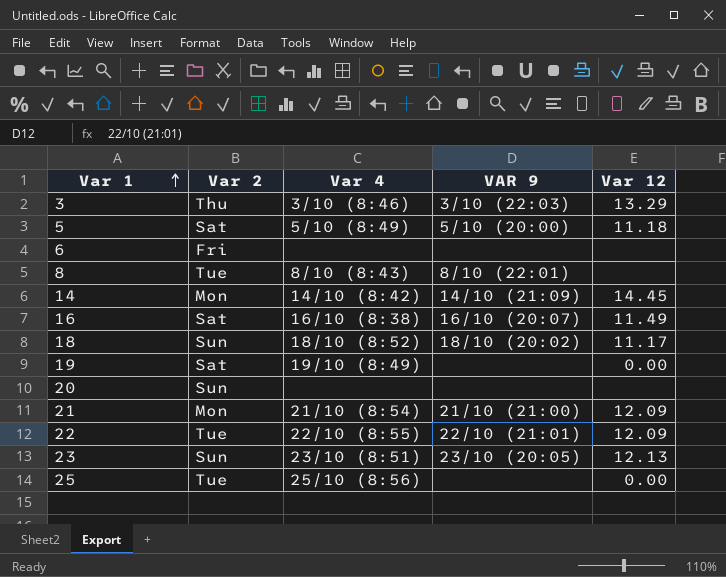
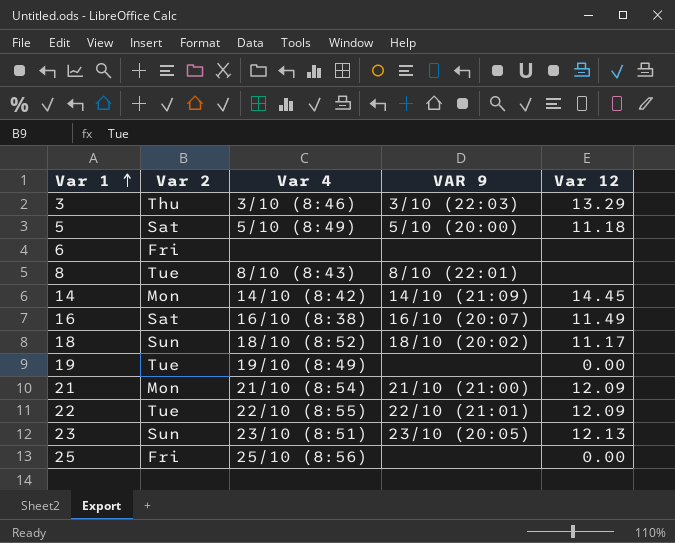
row 20: Sun | none | none | none -> none
19 | Var 2: Sat -> Tue
25 | Var 2: Tue -> Fri

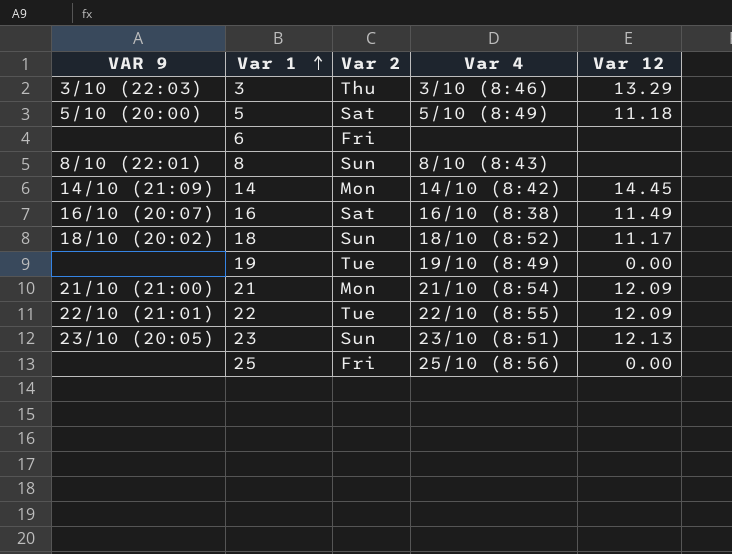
column VAR 9 | position: 4 -> 1
8 | Var 2: Tue -> Sun

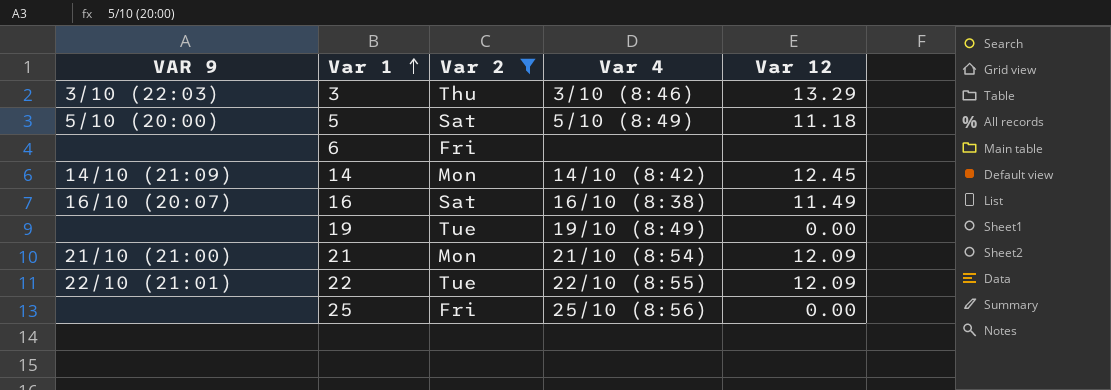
filter: none -> Var 2 != Sun
14 | Var 12: 14.45 -> 12.45

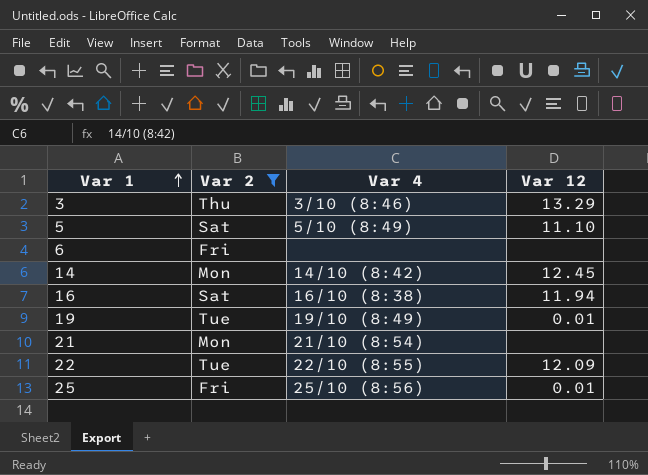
column VAR 9 | position: 1 -> none
5 | Var 12: 11.18 -> 11.10
16 | Var 12: 11.49 -> 11.94
19 | Var 12: 0.00 -> 0.01
21 | Var 12: 12.09 -> none
25 | Var 12: 0.00 -> 0.01

